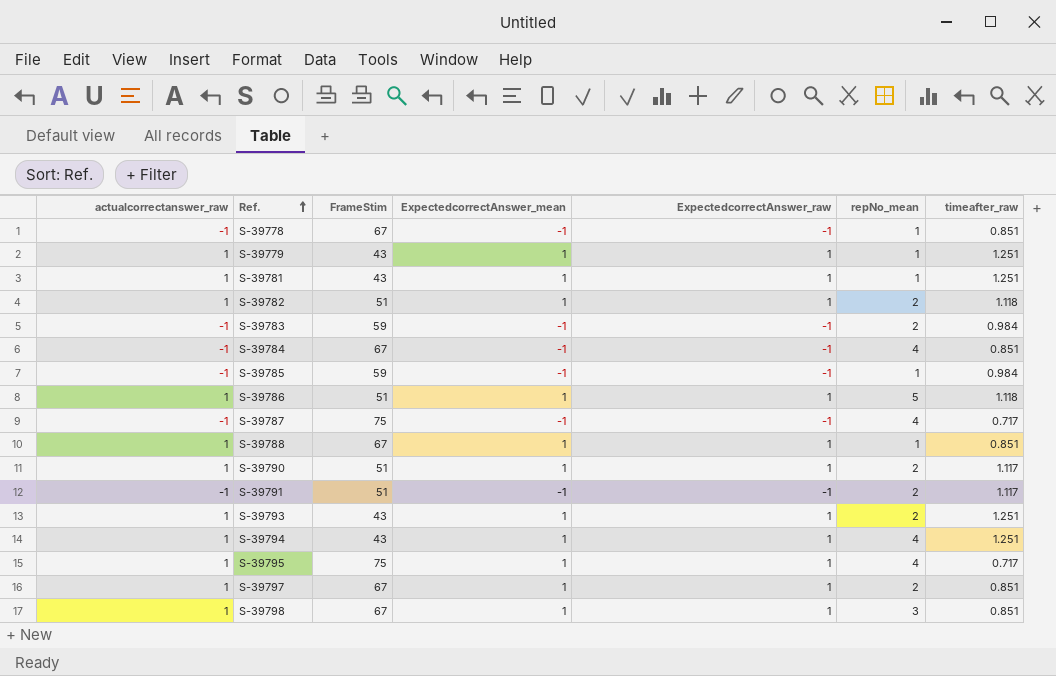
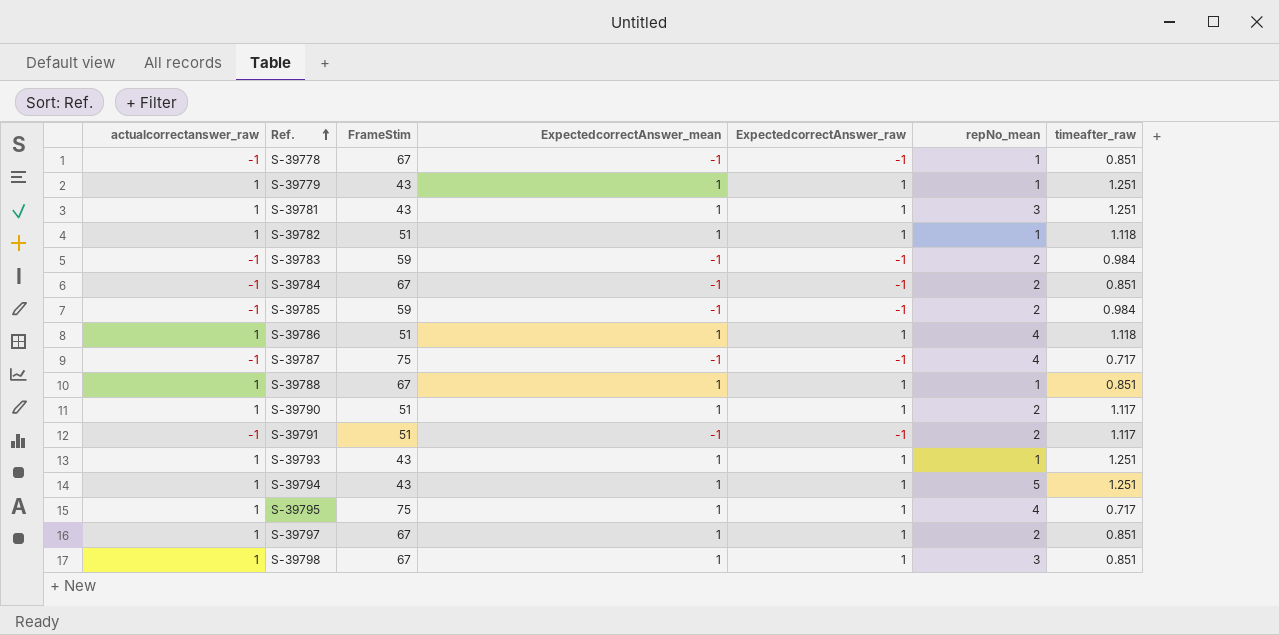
S-39781 | repNo_mean: 1 -> 3
S-39782 | repNo_mean: 2 -> 1
S-39784 | repNo_mean: 4 -> 2
S-39785 | repNo_mean: 1 -> 2
S-39786 | repNo_mean: 5 -> 4
S-39793 | repNo_mean: 2 -> 1
S-39794 | repNo_mean: 4 -> 5

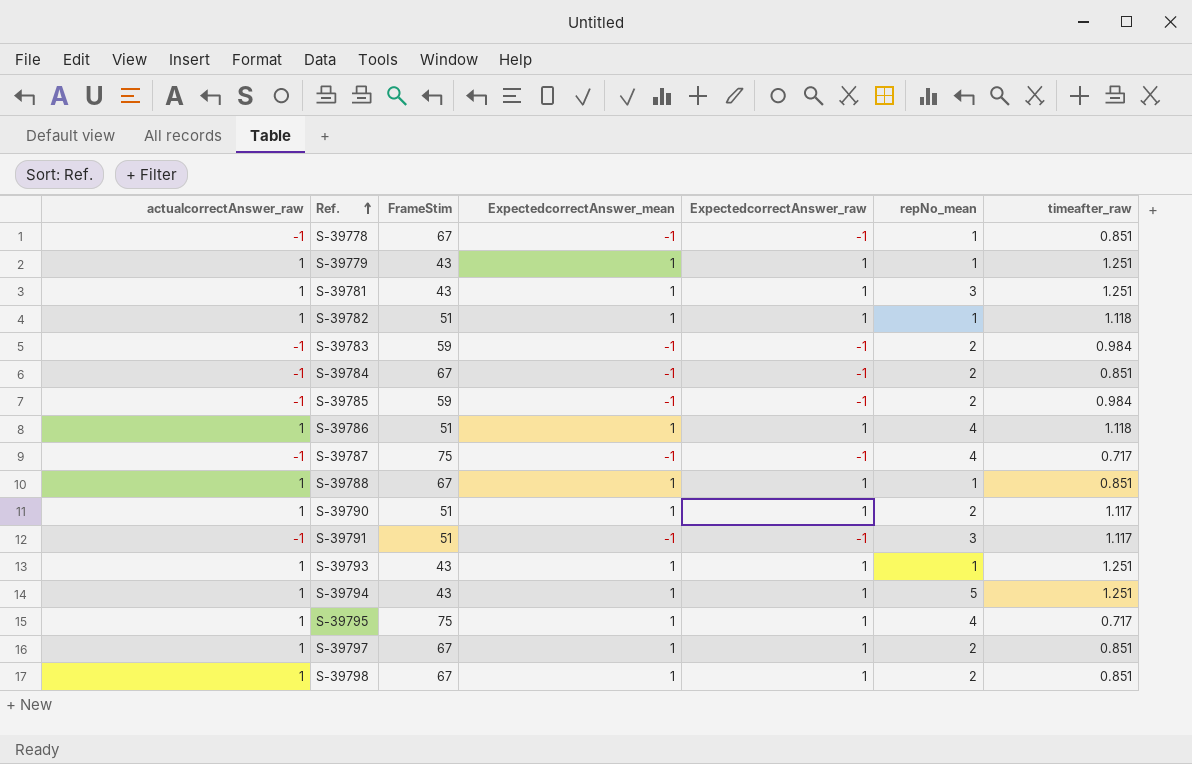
column name: actualcorrectanswer_raw -> actualcorrectAnswer_raw
S-39791 | repNo_mean: 2 -> 3
S-39798 | repNo_mean: 3 -> 2

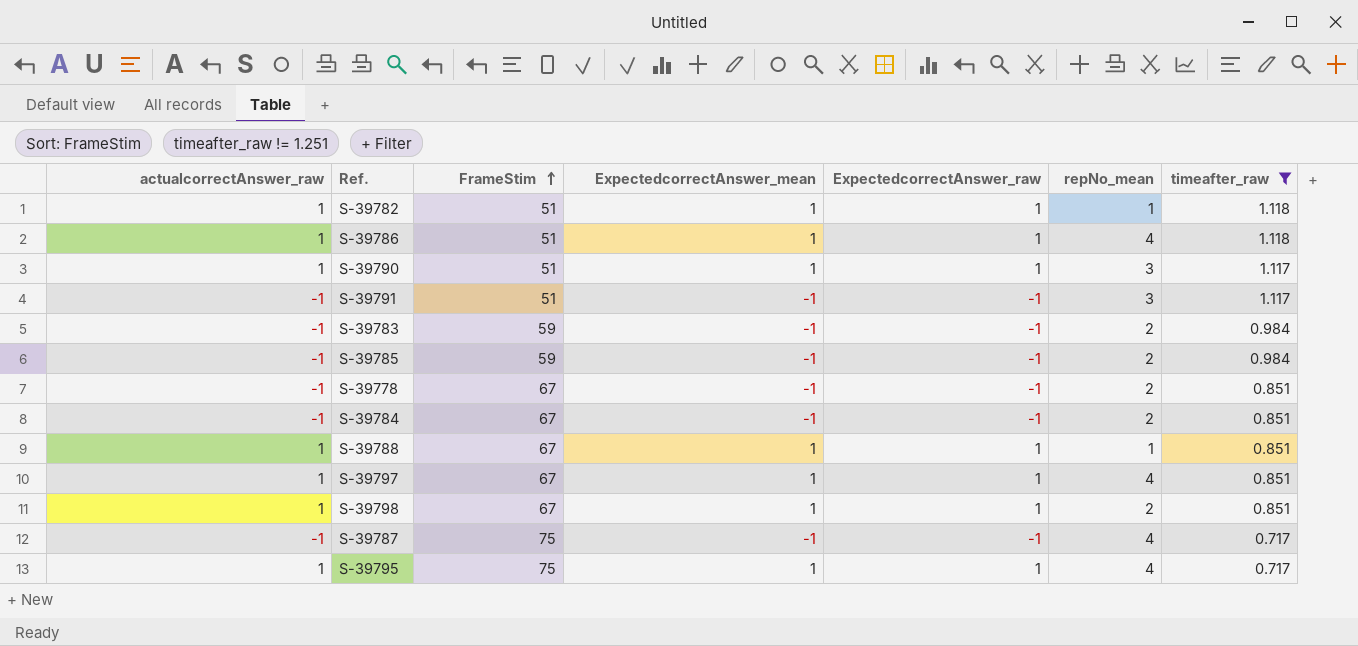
filter: none -> timeafter_raw != 1.251
row order: Ref. ascending -> FrameStim ascending
S-39790 | repNo_mean: 2 -> 3
S-39778 | repNo_mean: 1 -> 2
S-39797 | repNo_mean: 2 -> 4

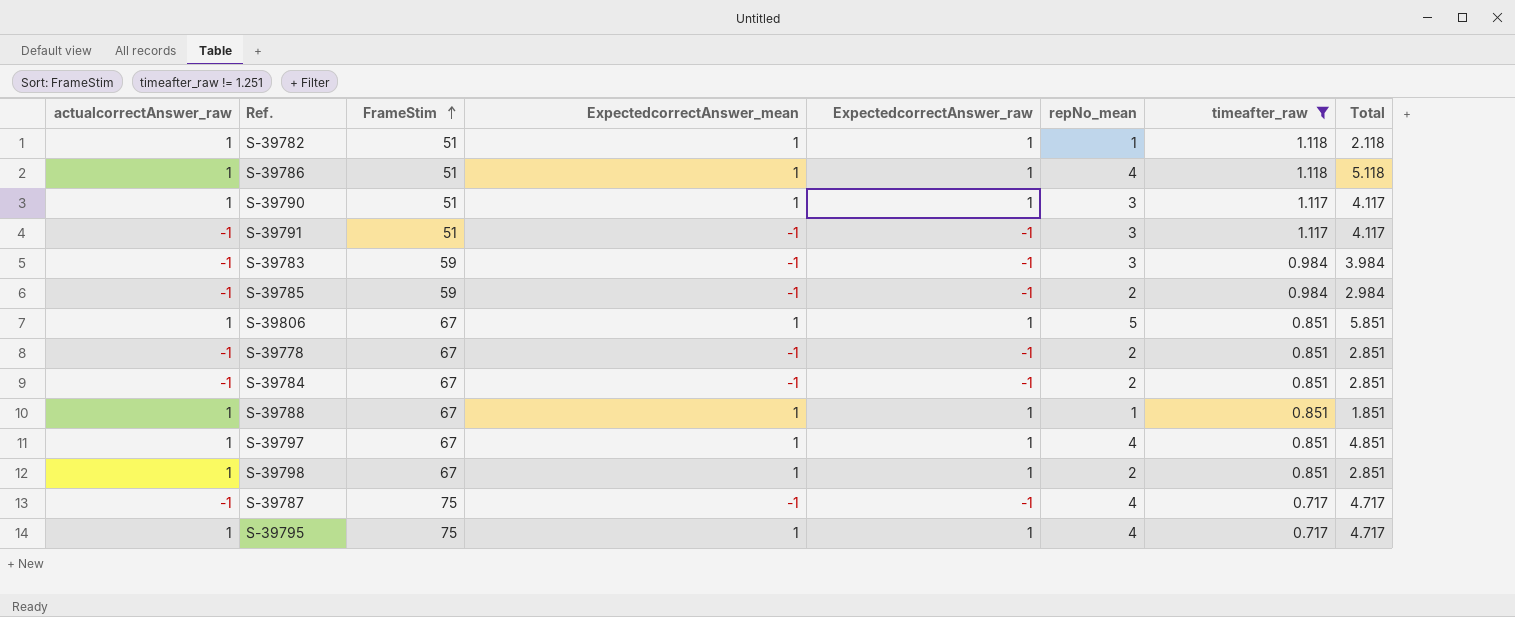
column Total | formula: none -> [repNo_mean] + [timeafter_raw]
S-39783 | repNo_mean: 2 -> 3
row S-39806: none -> 1 | 67 | 1 | 1 | 5 | 0.851 | 5.851

